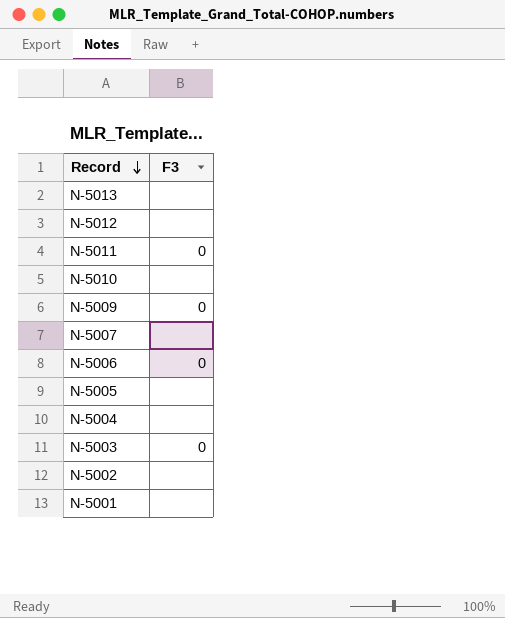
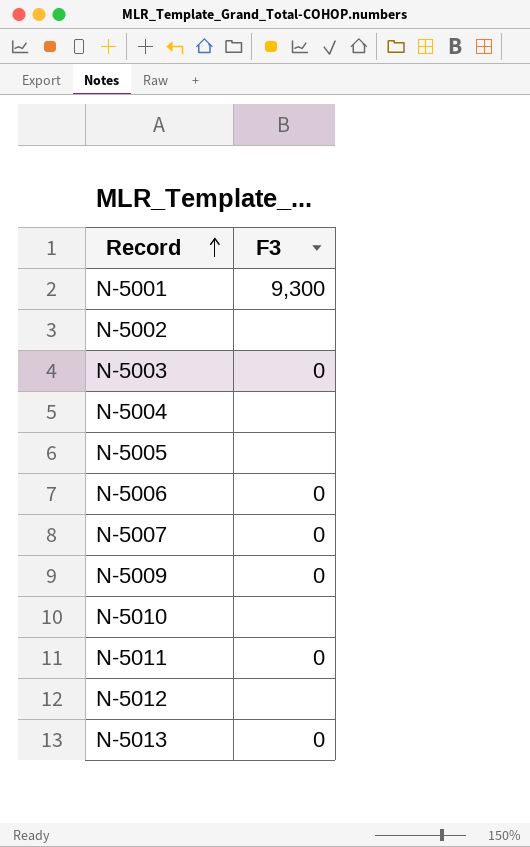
row order: Record descending -> Record ascending
N-5001 | F3: none -> 9,300
N-5007 | F3: none -> 0
N-5013 | F3: none -> 0

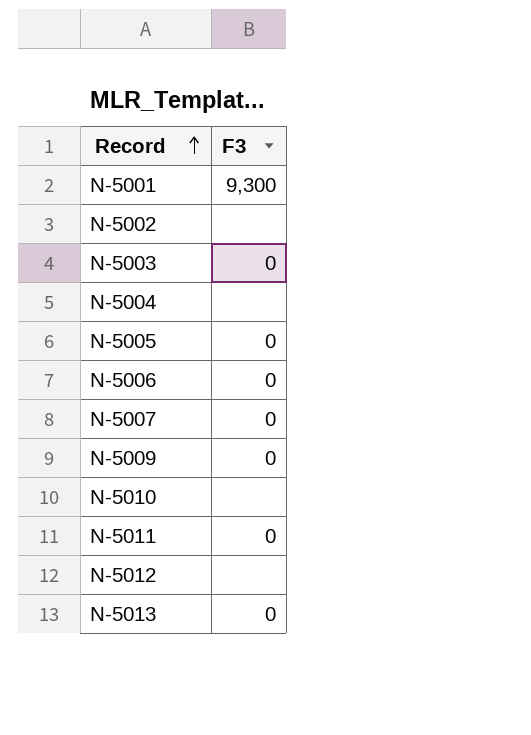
N-5005 | F3: none -> 0

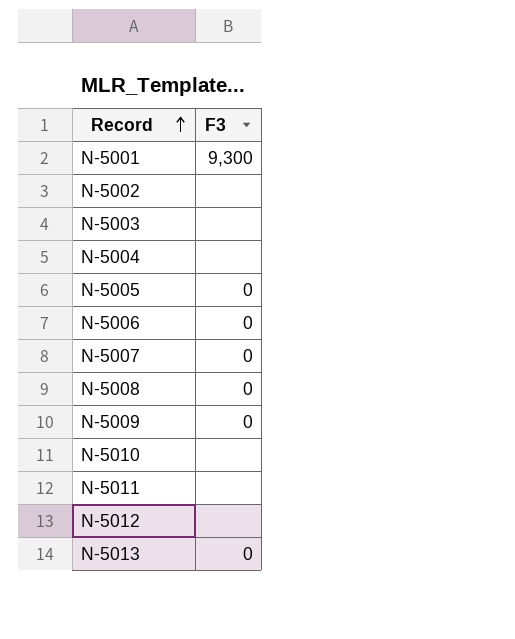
N-5003 | F3: 0 -> none
row N-5008: none -> 0
N-5011 | F3: 0 -> none

